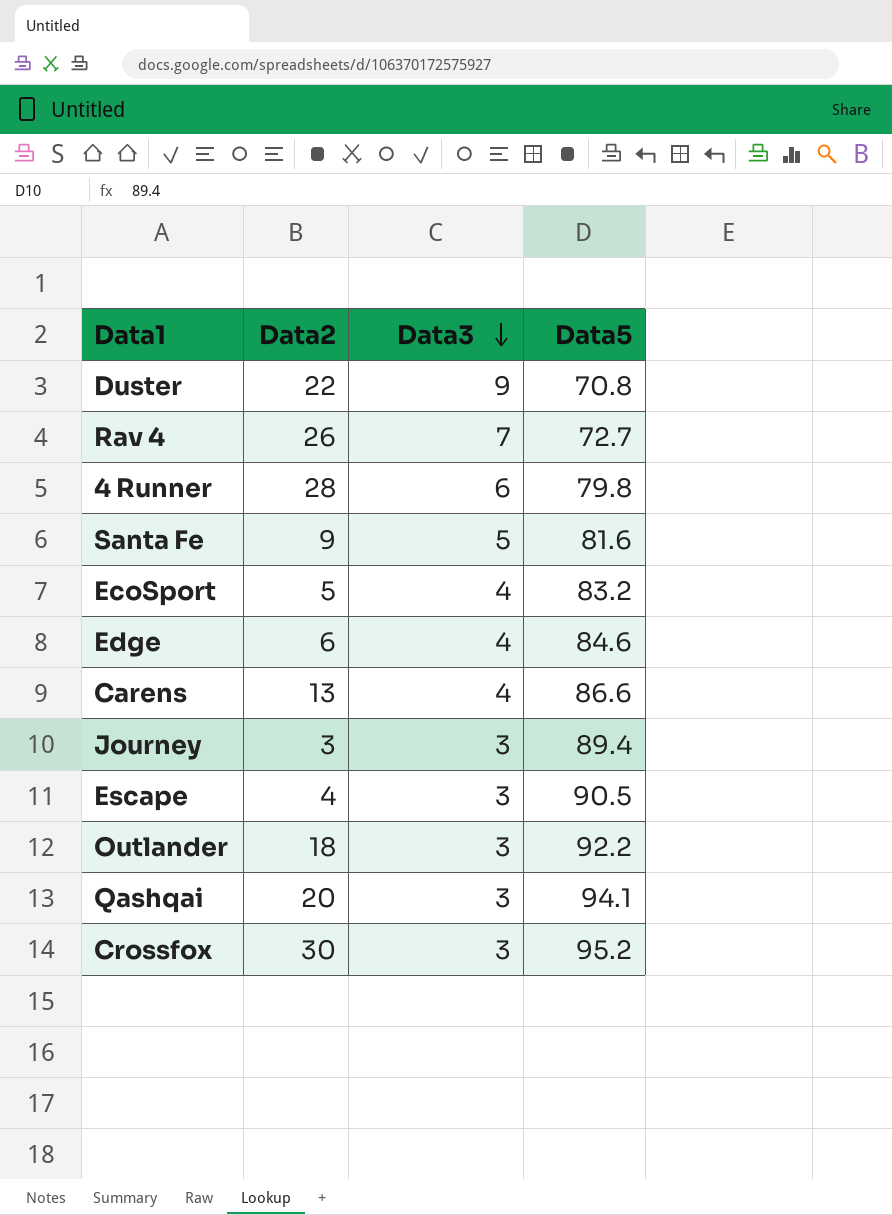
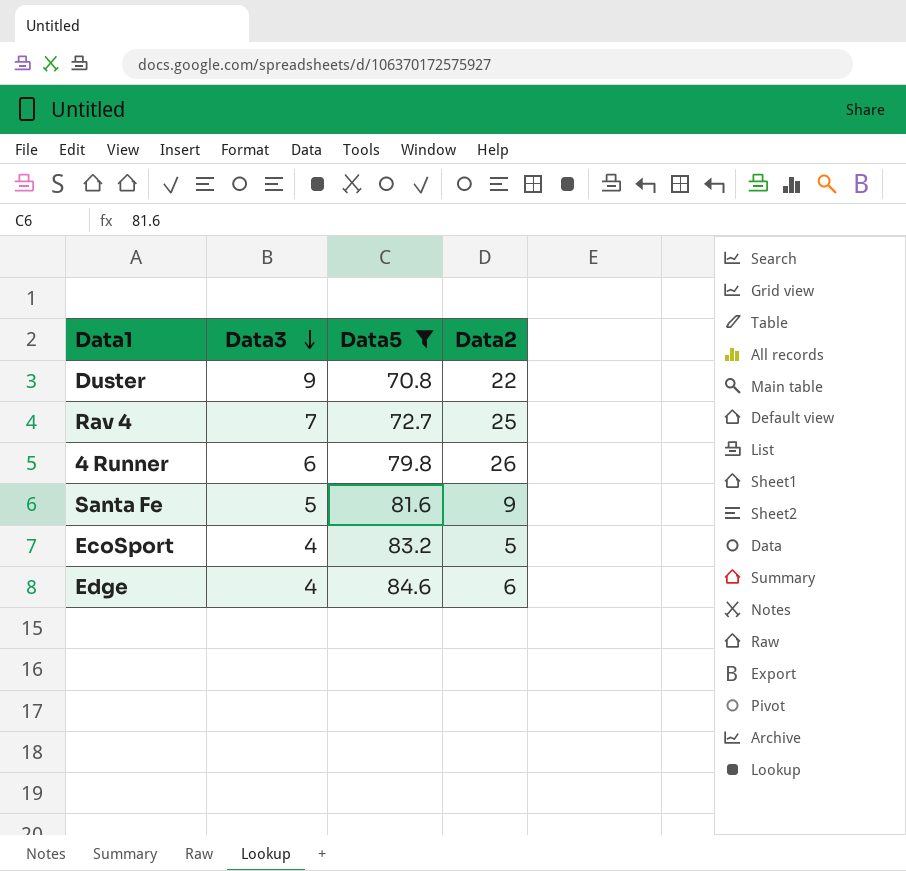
filter: none -> Data5 <= 84.6
column Data2 | position: 2 -> 4
Rav 4 | Data2: 26 -> 25
4 Runner | Data2: 28 -> 26

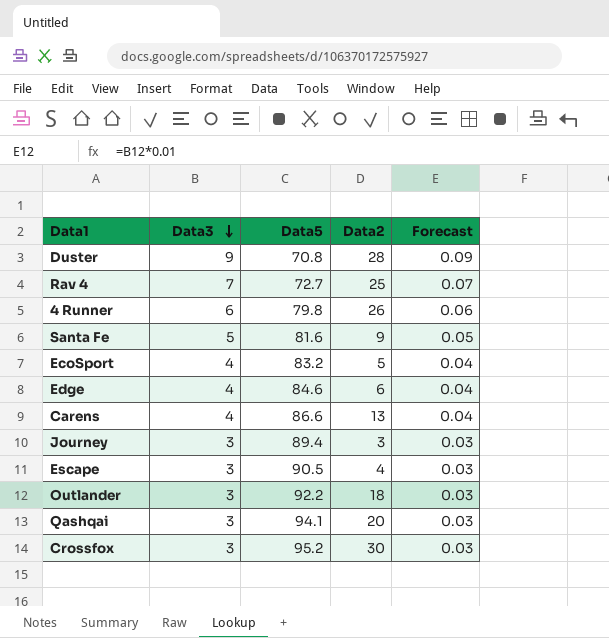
filter: Data5 <= 84.6 -> none
column Forecast | formula: none -> [Data3] * 0.01
Duster | Data2: 22 -> 28

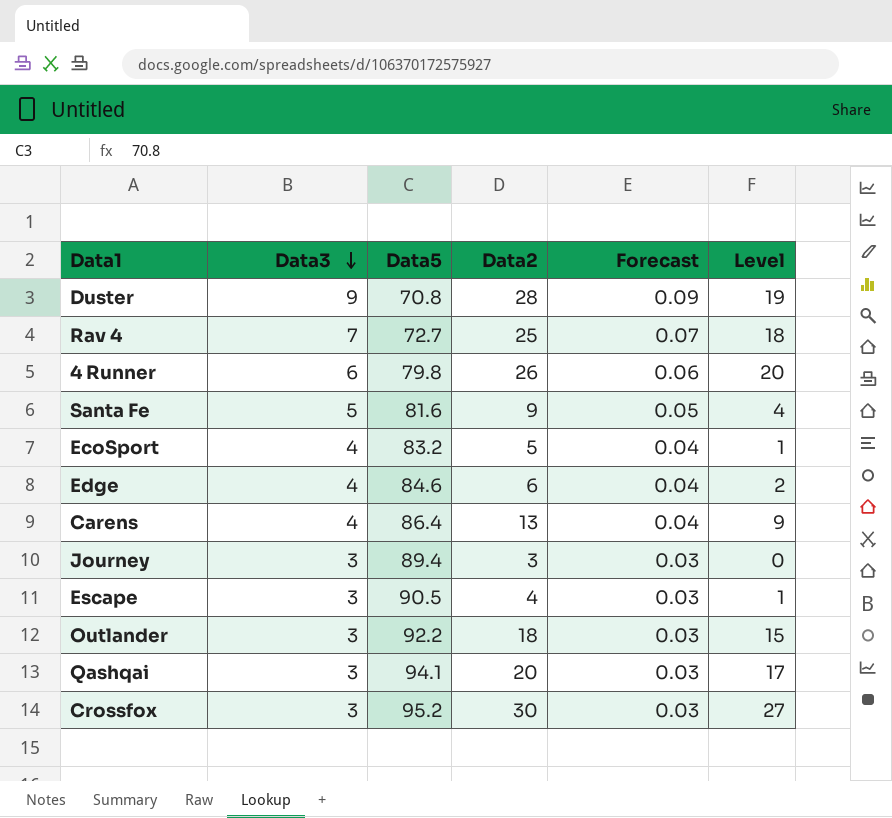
column Level | formula: none -> [Data2] - [Data3]
Carens | Data5: 86.6 -> 86.4

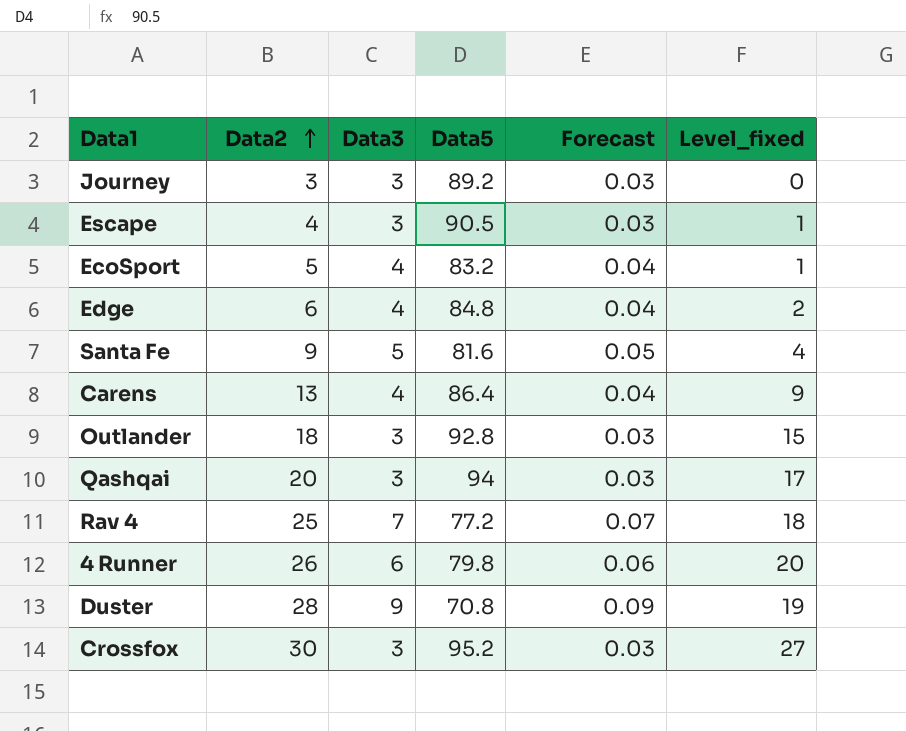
row order: Data3 descending -> Data2 ascending
column Data2 | position: 4 -> 2
column name: Level -> Level_fixed
Journey | Data5: 89.4 -> 89.2
Edge | Data5: 84.6 -> 84.8
Outlander | Data5: 92.2 -> 92.8
Qashqai | Data5: 94.1 -> 94
Rav 4 | Data5: 72.7 -> 77.2

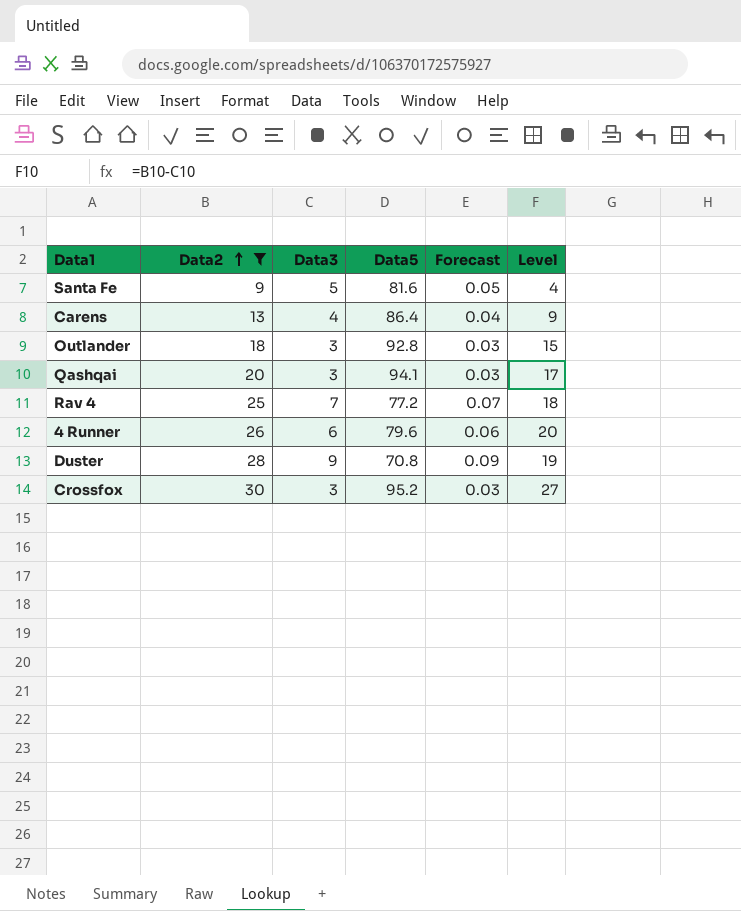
filter: none -> Data2 >= 9
column name: Level_fixed -> Level
Qashqai | Data5: 94 -> 94.1
4 Runner | Data5: 79.8 -> 79.6

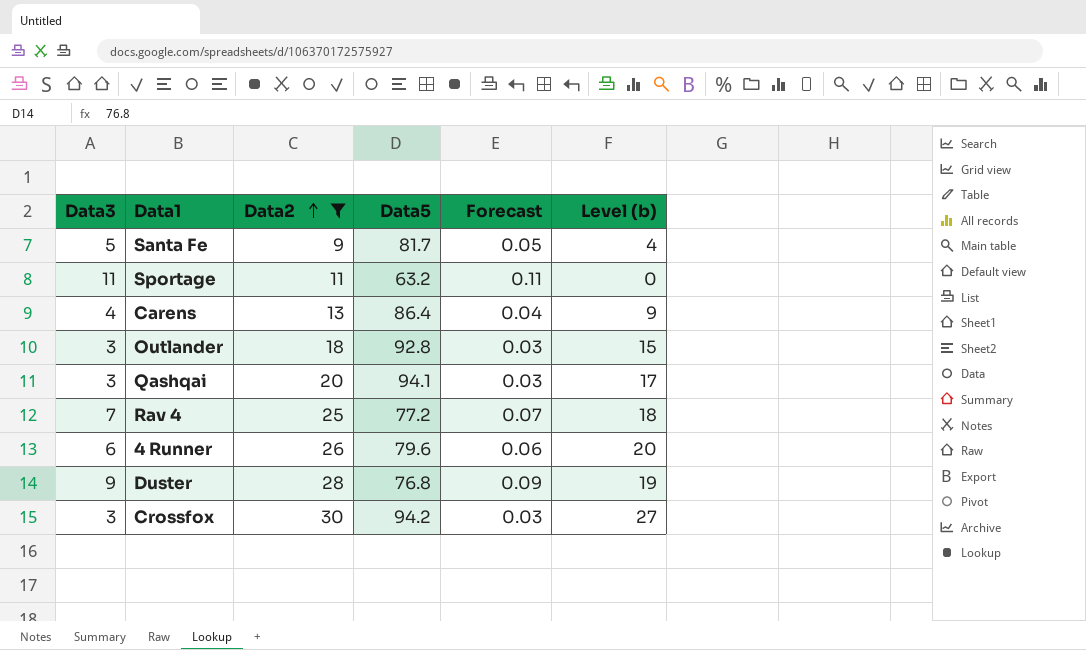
column Data3 | position: 3 -> 1
column name: Level -> Level (b)
Santa Fe | Data5: 81.6 -> 81.7
row Sportage: none -> 11 | 11 | 63.2 | 0.11 | 0
Duster | Data5: 70.8 -> 76.8
Crossfox | Data5: 95.2 -> 94.2

